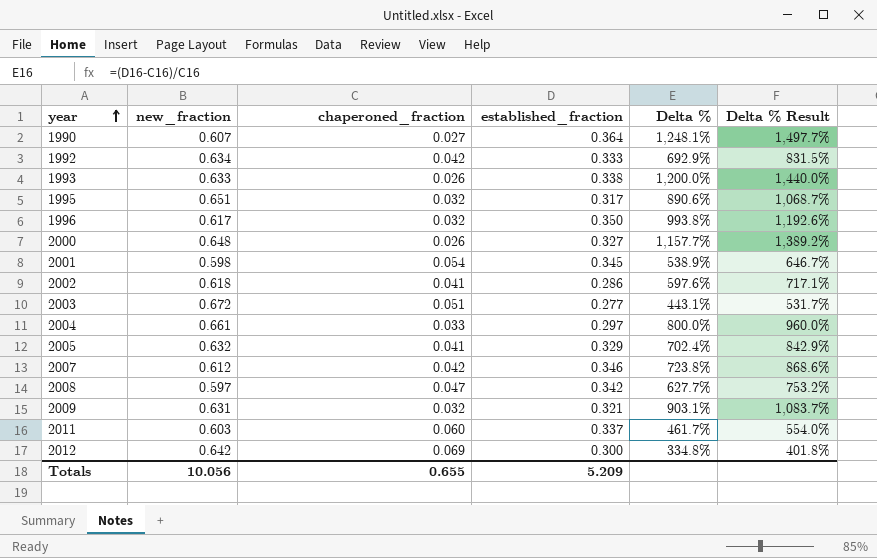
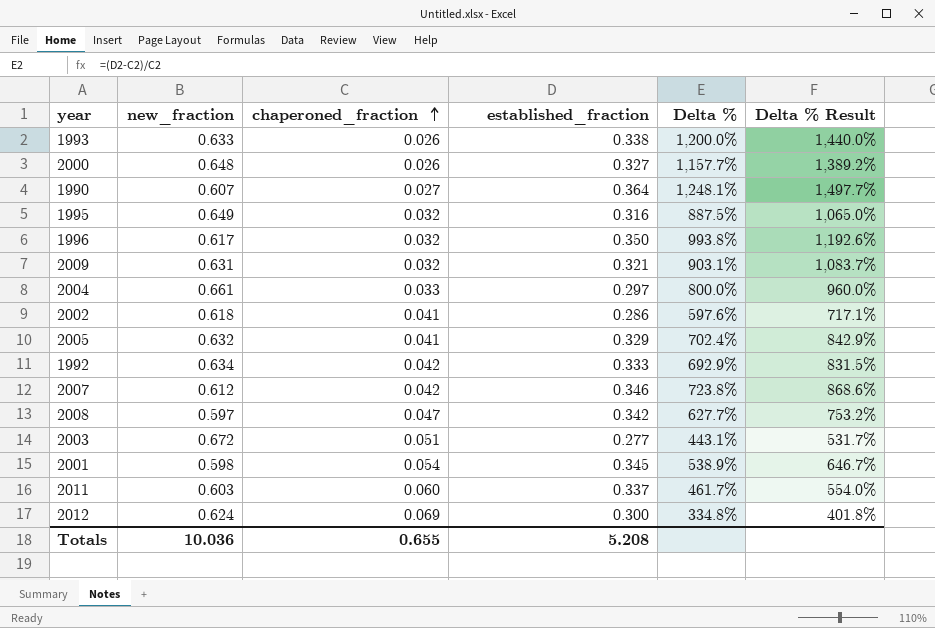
row order: year ascending -> chaperoned_fraction ascending
1995 | new_fraction: 0.651 -> 0.649
1995 | established_fraction: 0.317 -> 0.316
1995 | Delta %: 890.6% -> 887.5%
1995 | Delta % Result: 1,068.7% -> 1,065.0%
2012 | new_fraction: 0.642 -> 0.624
Totals | new_fraction: 10.056 -> 10.036
Totals | established_fraction: 5.209 -> 5.208

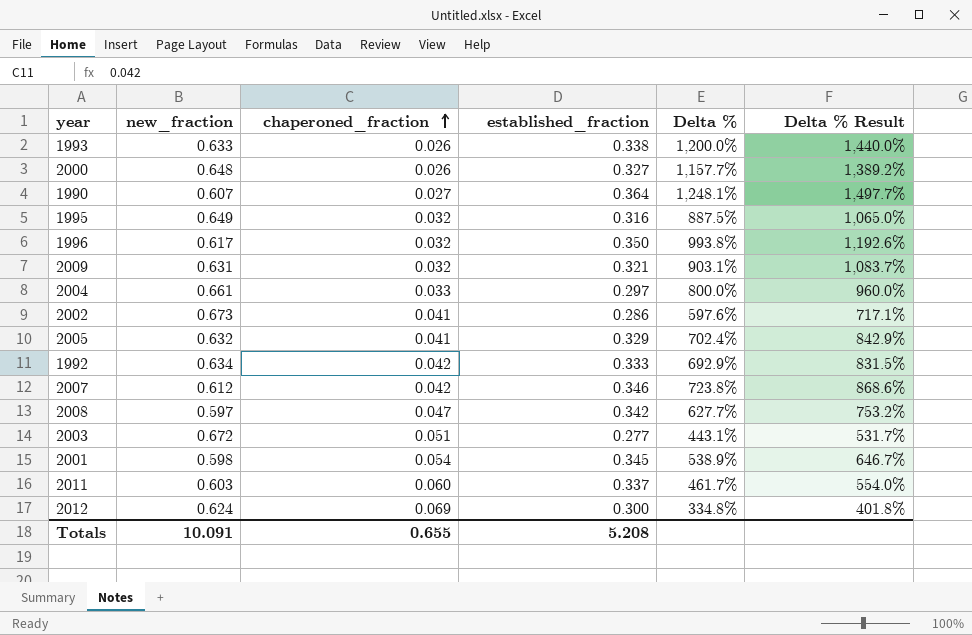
2002 | new_fraction: 0.618 -> 0.673
Totals | new_fraction: 10.036 -> 10.091

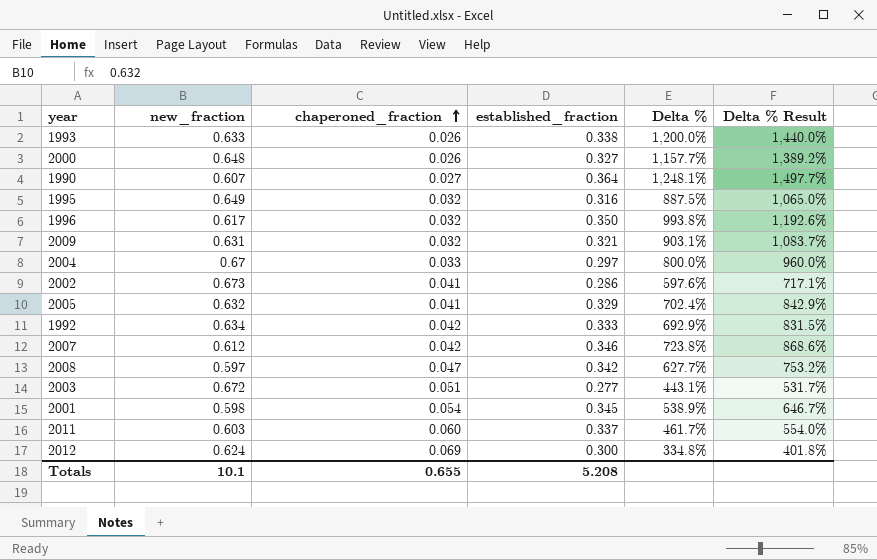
2004 | new_fraction: 0.661 -> 0.67
Totals | new_fraction: 10.091 -> 10.1

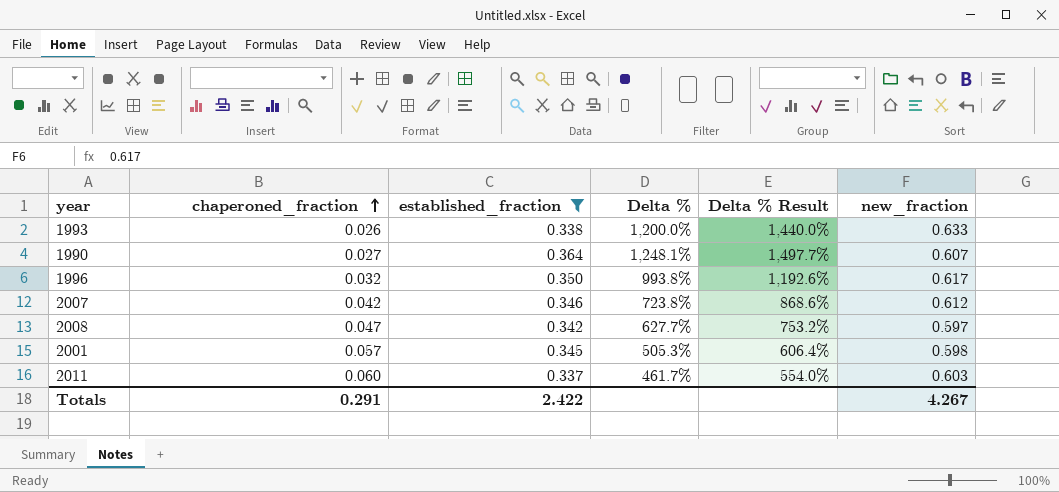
filter: none -> established_fraction >= 0.337
column new_fraction | position: 2 -> 6
2001 | chaperoned_fraction: 0.054 -> 0.057
2001 | Delta %: 538.9% -> 505.3%
2001 | Delta % Result: 646.7% -> 606.4%
Totals | chaperoned_fraction: 0.655 -> 0.291
Totals | established_fraction: 5.208 -> 2.422
Totals | new_fraction: 10.1 -> 4.267

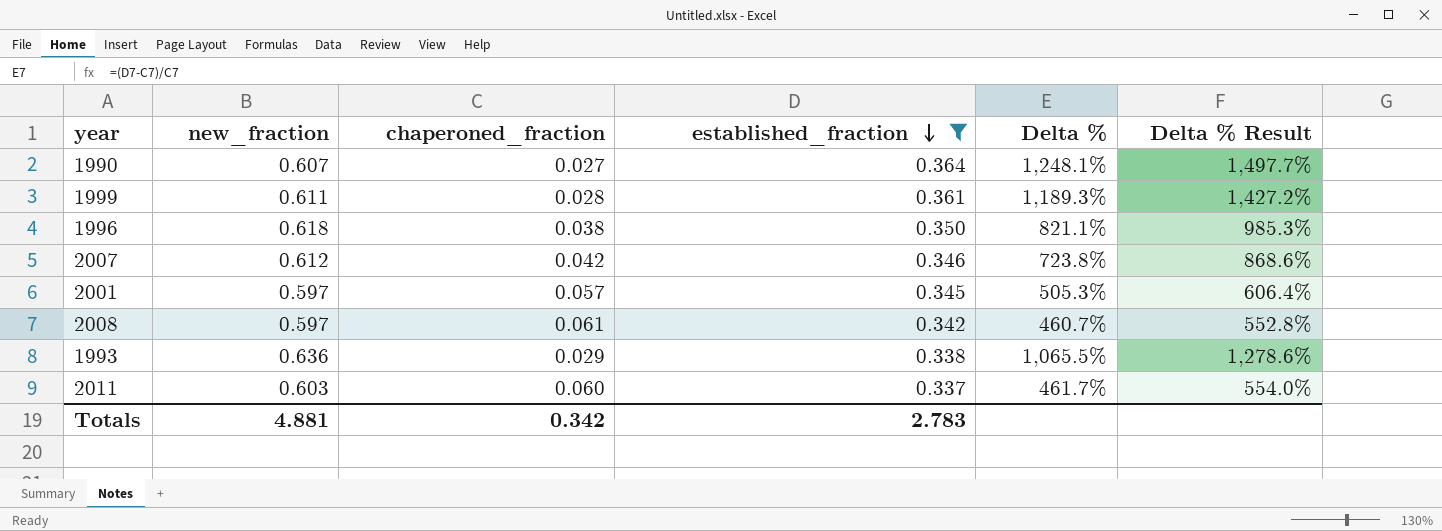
row order: chaperoned_fraction ascending -> established_fraction descending
column new_fraction | position: 6 -> 2
row 1999: none -> 0.611 | 0.028 | 0.361 | 1,189.3% | 1,427.2%
1996 | new_fraction: 0.617 -> 0.618
1996 | chaperoned_fraction: 0.032 -> 0.038
1996 | Delta %: 993.8% -> 821.1%
1996 | Delta % Result: 1,192.6% -> 985.3%
2001 | new_fraction: 0.598 -> 0.597
2008 | chaperoned_fraction: 0.047 -> 0.061
2008 | Delta %: 627.7% -> 460.7%
2008 | Delta % Result: 753.2% -> 552.8%
1993 | new_fraction: 0.633 -> 0.636
1993 | chaperoned_fraction: 0.026 -> 0.029
1993 | Delta %: 1,200.0% -> 1,065.5%
1993 | Delta % Result: 1,440.0% -> 1,278.6%
Totals | new_fraction: 4.267 -> 4.881
Totals | chaperoned_fraction: 0.291 -> 0.342
Totals | established_fraction: 2.422 -> 2.783

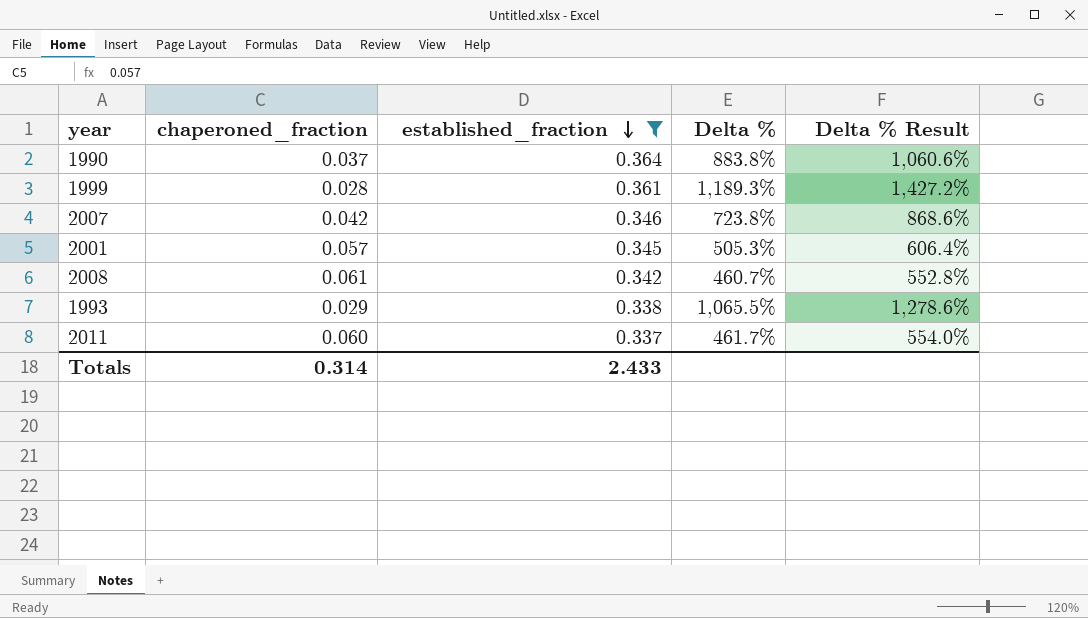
column new_fraction | position: 2 -> none
row 1996: 0.618 | 0.038 | 0.350 | 821.1% | 985.3% -> none
1990 | chaperoned_fraction: 0.027 -> 0.037
1990 | Delta %: 1,248.1% -> 883.8%
1990 | Delta % Result: 1,497.7% -> 1,060.6%
Totals | chaperoned_fraction: 0.342 -> 0.314
Totals | established_fraction: 2.783 -> 2.433

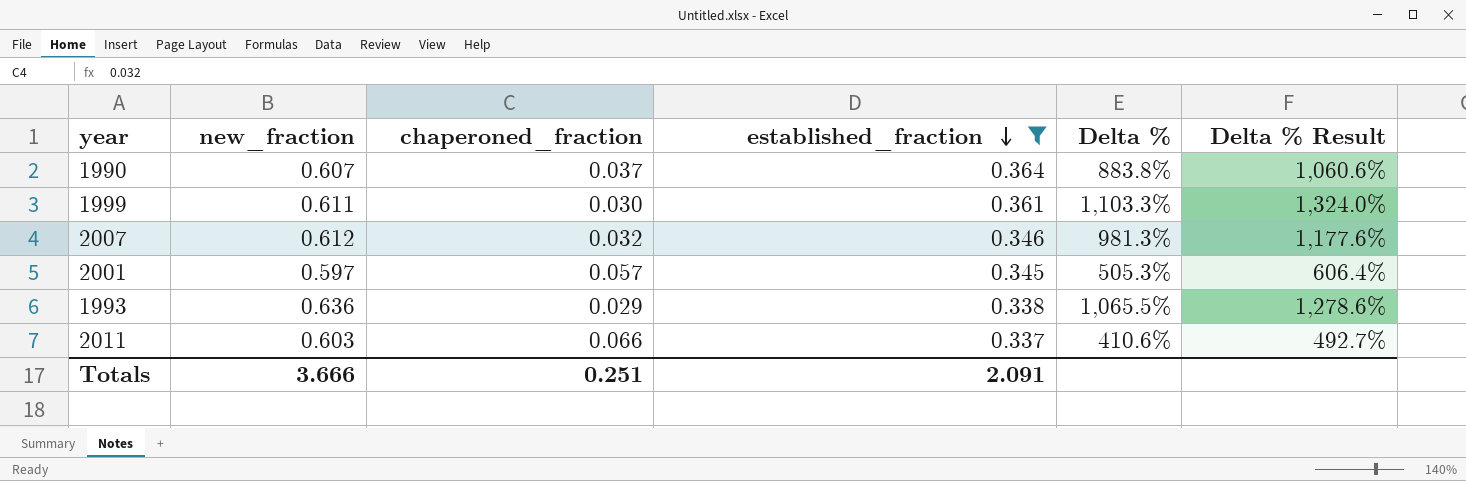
column new_fraction | position: none -> 2
row 2008: 0.061 | 0.342 | 460.7% | 552.8% -> none
1999 | chaperoned_fraction: 0.028 -> 0.030
1999 | Delta %: 1,189.3% -> 1,103.3%
1999 | Delta % Result: 1,427.2% -> 1,324.0%
2007 | chaperoned_fraction: 0.042 -> 0.032
2007 | Delta %: 723.8% -> 981.3%
2007 | Delta % Result: 868.6% -> 1,177.6%
2011 | chaperoned_fraction: 0.060 -> 0.066
2011 | Delta %: 461.7% -> 410.6%
2011 | Delta % Result: 554.0% -> 492.7%
Totals | chaperoned_fraction: 0.314 -> 0.251
Totals | established_fraction: 2.433 -> 2.091

